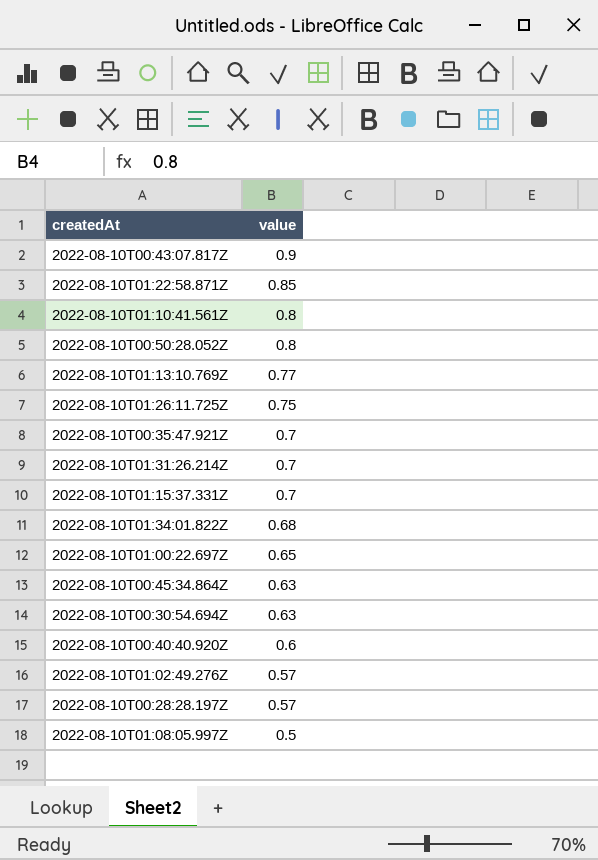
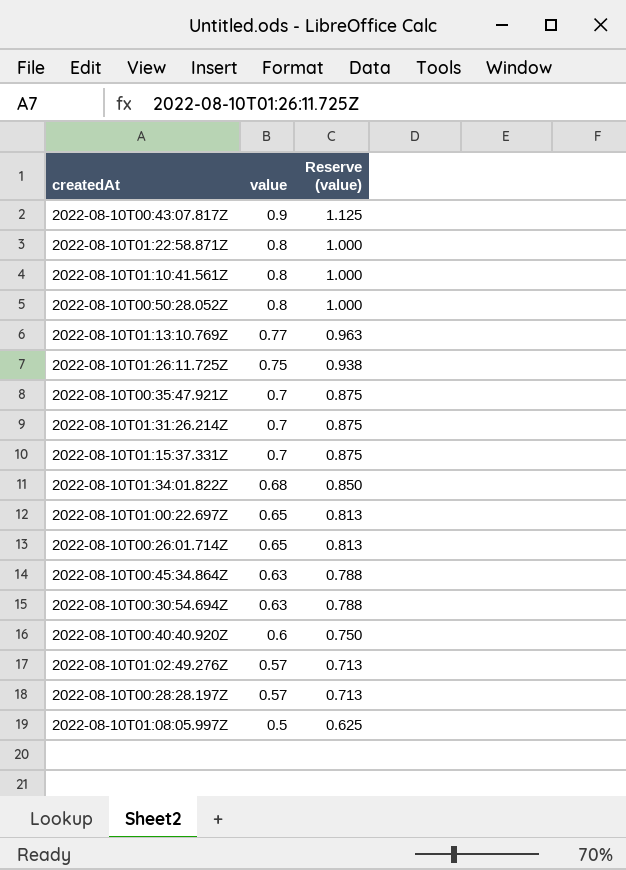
column Reserve (value) | formula: none -> [value] * 1.25
2022-08-10T01:22:58.871Z | value: 0.85 -> 0.8
row 2022-08-10T00:26:01.714Z: none -> 0.65 | 0.813

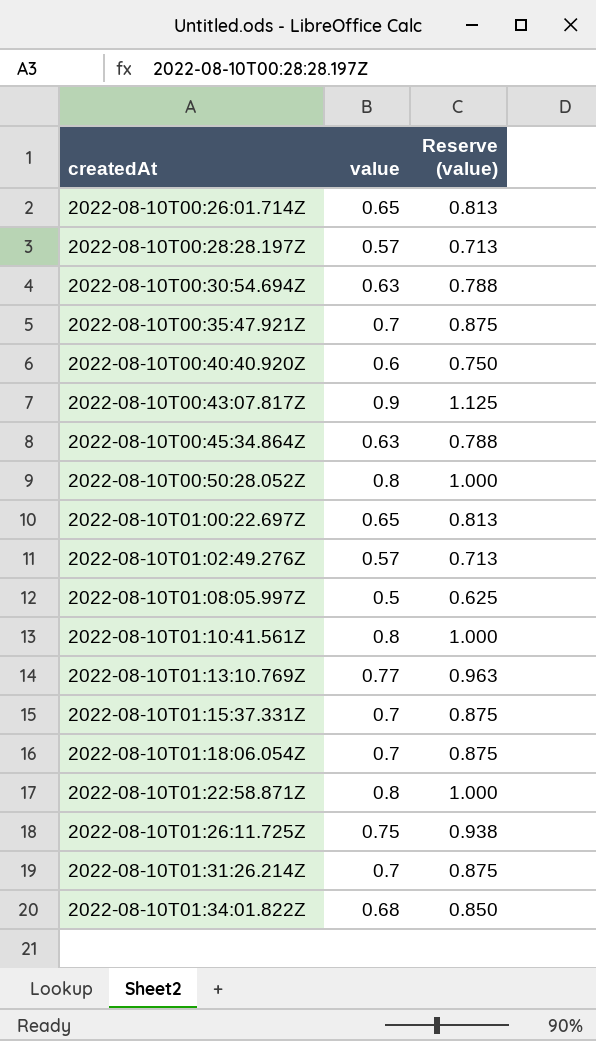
row order: value descending -> createdAt ascending
row 2022-08-10T01:18:06.054Z: none -> 0.7 | 0.875

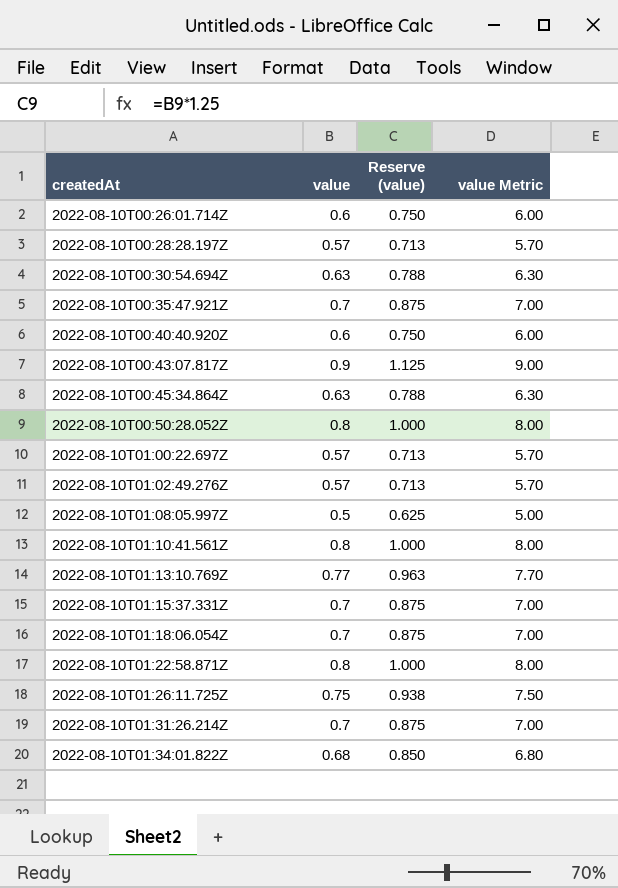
column value Metric | formula: none -> [value] * 10
2022-08-10T00:26:01.714Z | value: 0.65 -> 0.6
2022-08-10T00:26:01.714Z | Reserve (value): 0.813 -> 0.750
2022-08-10T01:00:22.697Z | value: 0.65 -> 0.57
2022-08-10T01:00:22.697Z | Reserve (value): 0.813 -> 0.713

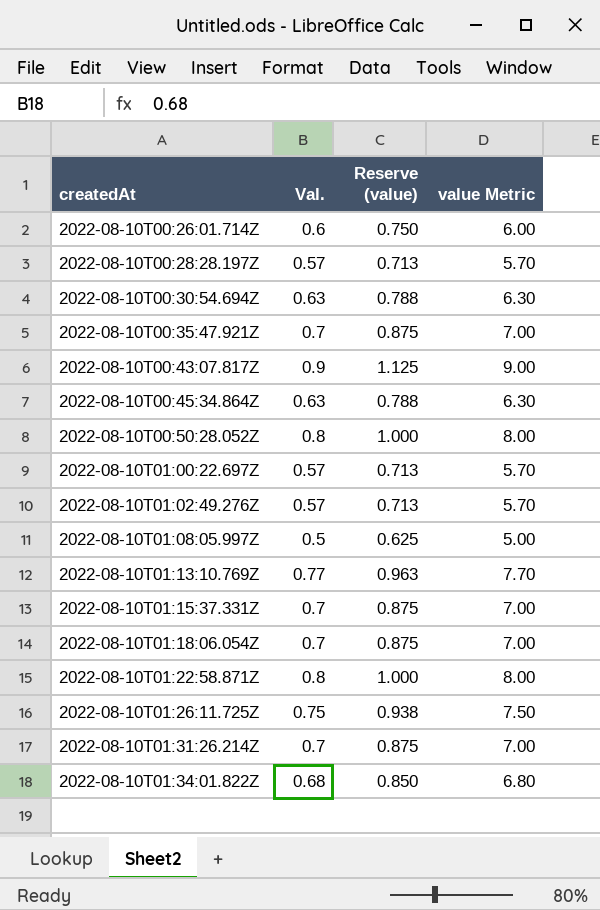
column name: value -> Val.
row 2022-08-10T00:40:40.920Z: 0.6 | 0.750 | 6.00 -> none
row 2022-08-10T01:10:41.561Z: 0.8 | 1.000 | 8.00 -> none

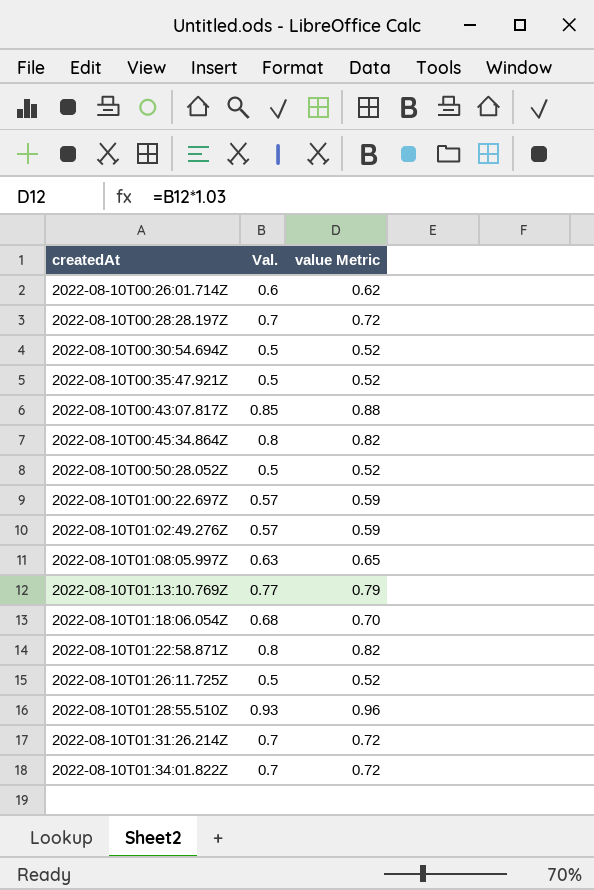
column Reserve (value) | formula: [Val.] * 1.25 -> none
column value Metric | formula: [Val.] * 10 -> [Val.] * 1.03
row 2022-08-10T01:15:37.331Z: 0.7 | 0.875 | 7.00 -> none
2022-08-10T00:28:28.197Z | Val.: 0.57 -> 0.7
2022-08-10T00:30:54.694Z | Val.: 0.63 -> 0.5
2022-08-10T00:35:47.921Z | Val.: 0.7 -> 0.5
2022-08-10T00:43:07.817Z | Val.: 0.9 -> 0.85
2022-08-10T00:45:34.864Z | Val.: 0.63 -> 0.8
2022-08-10T00:50:28.052Z | Val.: 0.8 -> 0.5
2022-08-10T01:08:05.997Z | Val.: 0.5 -> 0.63
2022-08-10T01:18:06.054Z | Val.: 0.7 -> 0.68
2022-08-10T01:26:11.725Z | Val.: 0.75 -> 0.5
row 2022-08-10T01:28:55.510Z: none -> 0.93 | 0.96
2022-08-10T01:34:01.822Z | Val.: 0.68 -> 0.7

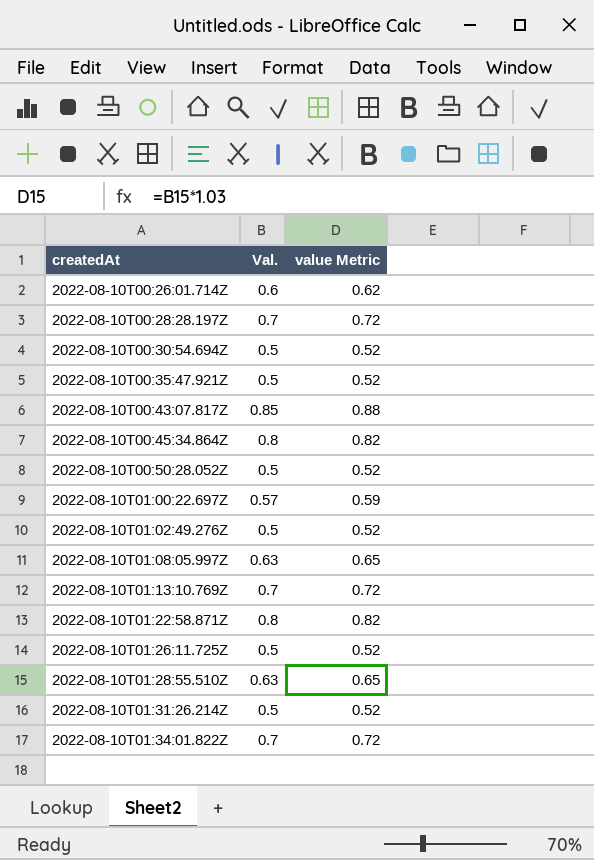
row 2022-08-10T01:18:06.054Z: 0.68 | 0.70 -> none
2022-08-10T01:02:49.276Z | Val.: 0.57 -> 0.5
2022-08-10T01:02:49.276Z | value Metric: 0.59 -> 0.52
2022-08-10T01:13:10.769Z | Val.: 0.77 -> 0.7
2022-08-10T01:13:10.769Z | value Metric: 0.79 -> 0.72
2022-08-10T01:28:55.510Z | Val.: 0.93 -> 0.63
2022-08-10T01:28:55.510Z | value Metric: 0.96 -> 0.65
2022-08-10T01:31:26.214Z | Val.: 0.7 -> 0.5
2022-08-10T01:31:26.214Z | value Metric: 0.72 -> 0.52

